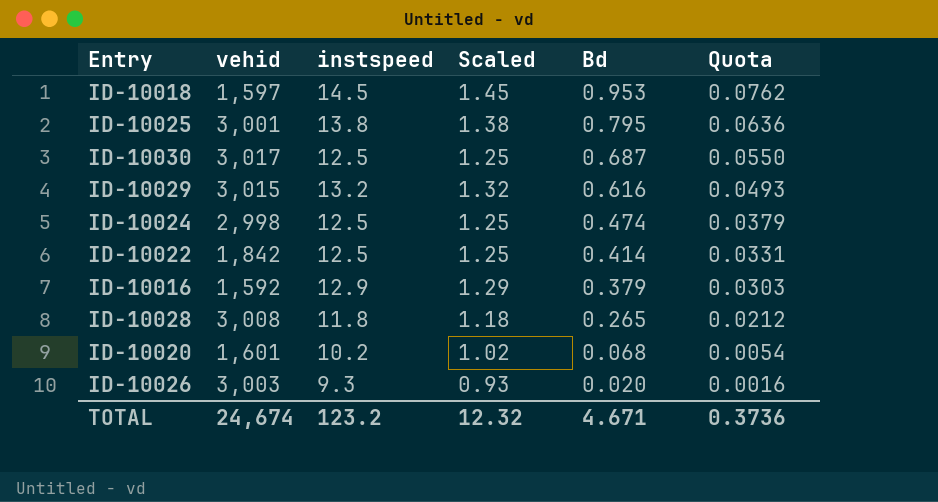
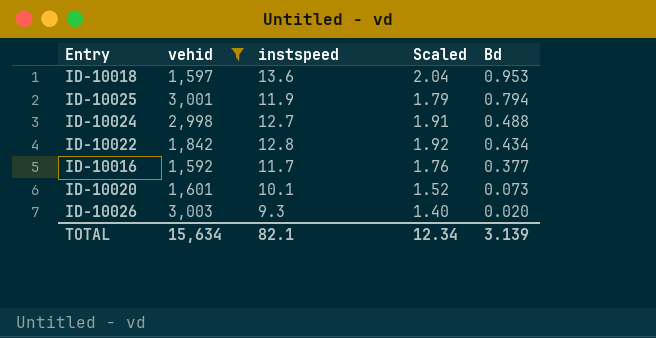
filter: none -> vehid <= 3,003
column Quota | formula: [Bd] * 0.08 -> none
column Scaled | formula: [instspeed] * 0.1 -> [instspeed] * 0.15
ID-10018 | instspeed: 14.5 -> 13.6
ID-10025 | instspeed: 13.8 -> 11.9
ID-10025 | Bd: 0.795 -> 0.794
ID-10024 | instspeed: 12.5 -> 12.7
ID-10024 | Bd: 0.474 -> 0.488
ID-10022 | instspeed: 12.5 -> 12.8
ID-10022 | Bd: 0.414 -> 0.434
ID-10016 | instspeed: 12.9 -> 11.7
ID-10016 | Bd: 0.379 -> 0.377
ID-10020 | instspeed: 10.2 -> 10.1
ID-10020 | Bd: 0.068 -> 0.073
TOTAL | vehid: 24,674 -> 15,634
TOTAL | instspeed: 123.2 -> 82.1
TOTAL | Scaled: 12.32 -> 12.34
TOTAL | Bd: 4.671 -> 3.139

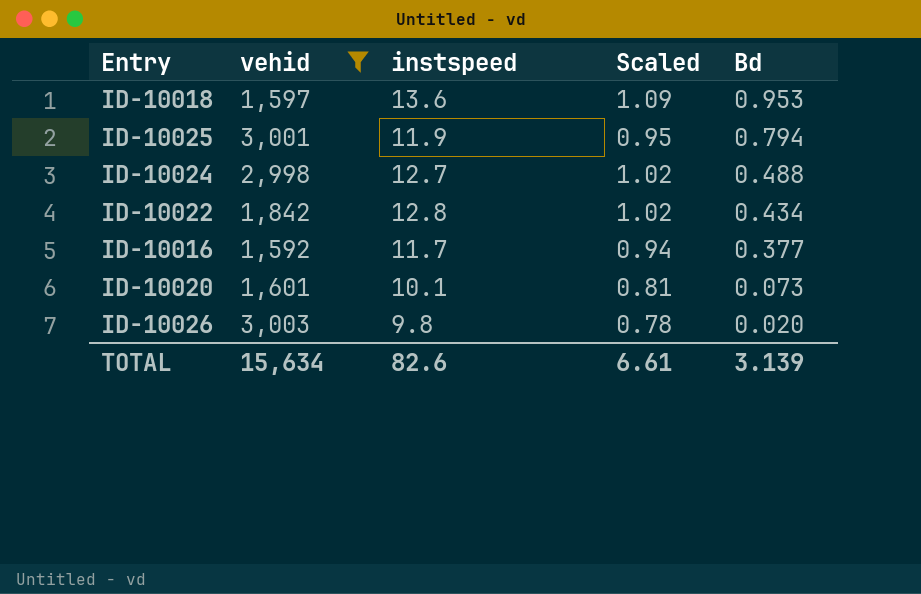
column Scaled | formula: [instspeed] * 0.15 -> [instspeed] * 0.08
ID-10026 | instspeed: 9.3 -> 9.8
TOTAL | instspeed: 82.1 -> 82.6
TOTAL | Scaled: 12.34 -> 6.61

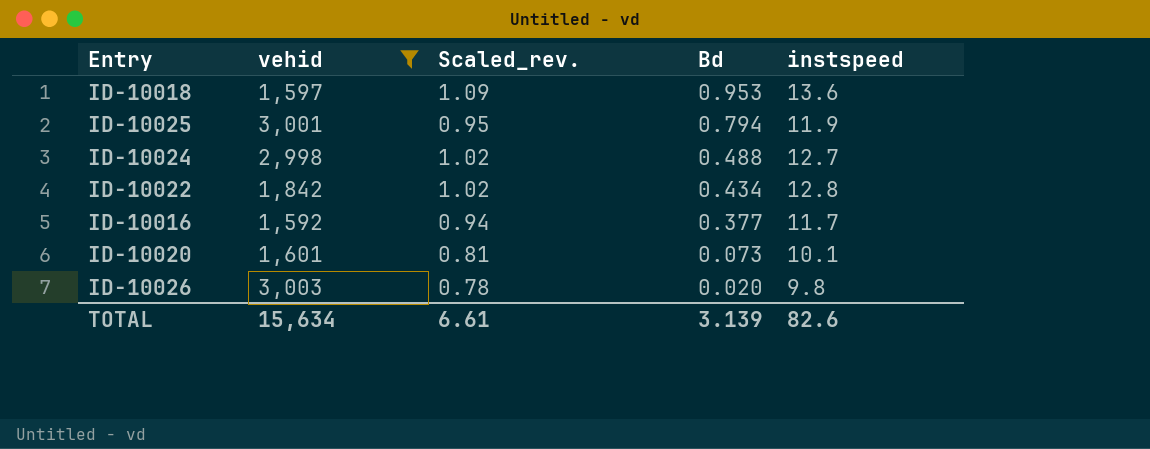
column name: Scaled -> Scaled_rev.
column instspeed | position: 3 -> 5

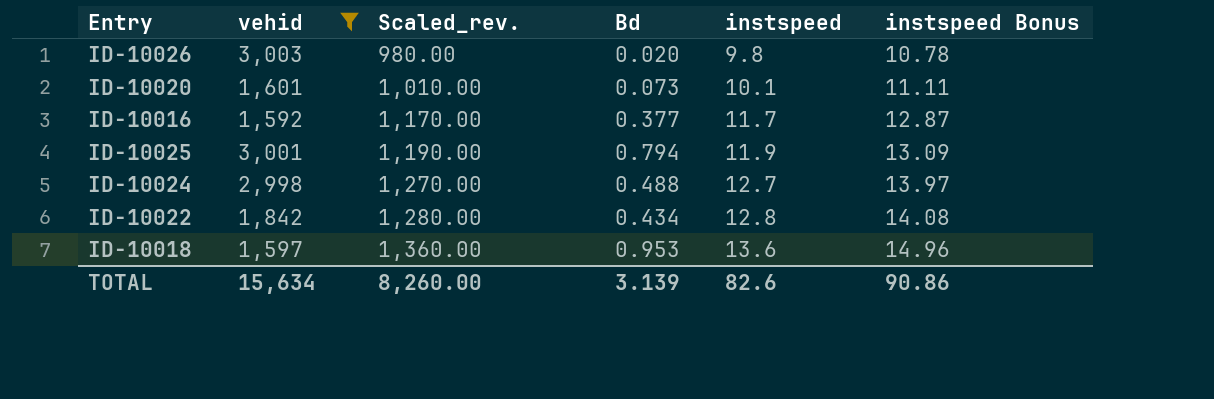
row order: Bd descending -> Scaled_rev. ascending
column Scaled_rev. | formula: [instspeed] * 0.08 -> [instspeed] * 100
column instspeed Bonus | formula: none -> [instspeed] * 1.1
TOTAL | Scaled_rev.: 6.61 -> 8,260.00

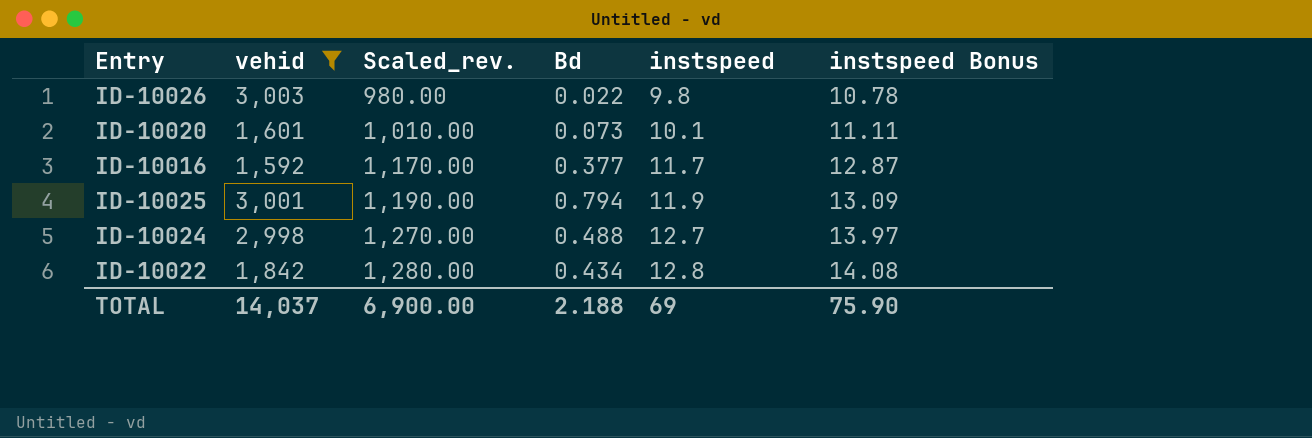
row ID-10018: 1,597 | 1,360.00 | 0.953 | 13.6 | 14.96 -> none
ID-10026 | Bd: 0.020 -> 0.022
TOTAL | vehid: 15,634 -> 14,037
TOTAL | Scaled_rev.: 8,260.00 -> 6,900.00
TOTAL | Bd: 3.139 -> 2.188
TOTAL | instspeed: 82.6 -> 69
TOTAL | instspeed Bonus: 90.86 -> 75.90

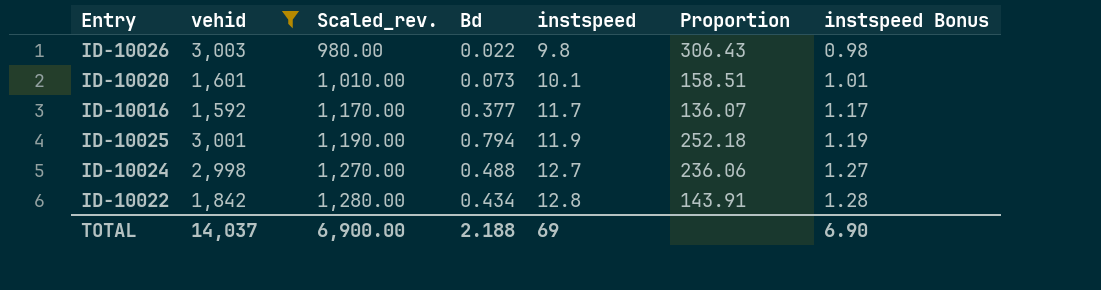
column Proportion | formula: none -> [vehid] / [instspeed]
column instspeed Bonus | formula: [instspeed] * 1.1 -> [instspeed] * 0.1
TOTAL | instspeed Bonus: 75.90 -> 6.90

